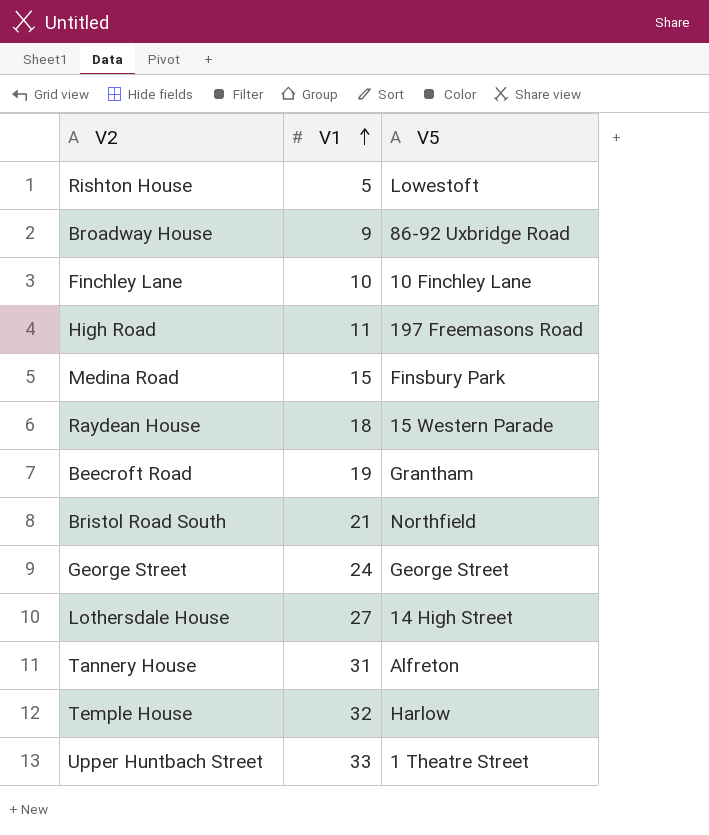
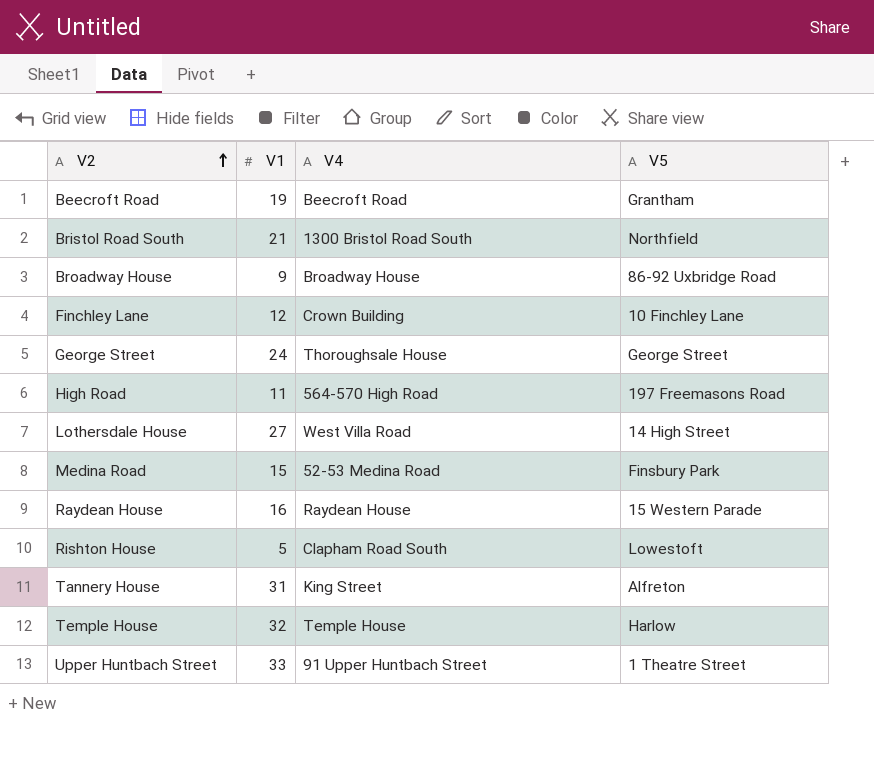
row order: V1 ascending -> V2 ascending
column V4 | position: none -> 3
Finchley Lane | V1: 10 -> 12
Raydean House | V1: 18 -> 16

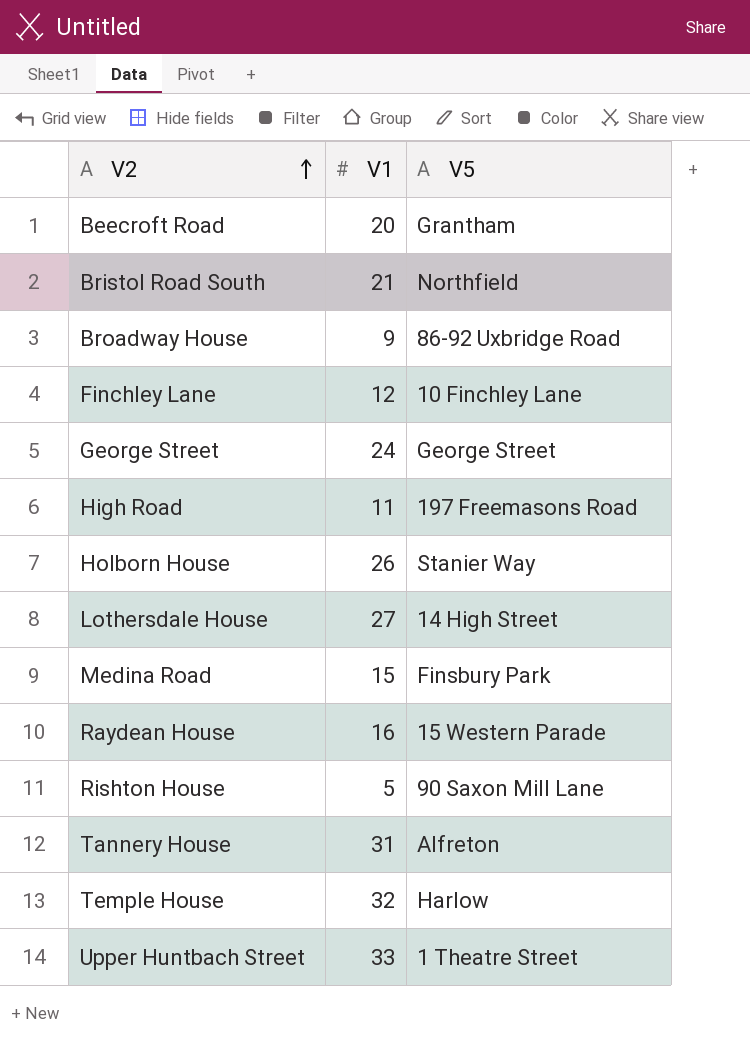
column V4 | position: 3 -> none
Beecroft Road | V1: 19 -> 20
row Holborn House: none -> 26 | Stanier Way
Rishton House | V5: Lowestoft -> 90 Saxon Mill Lane

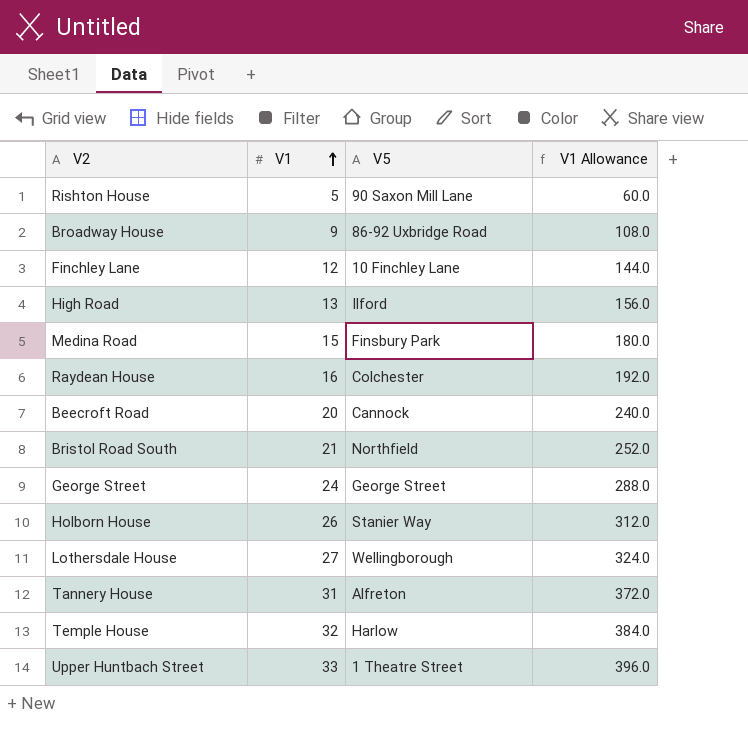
row order: V2 ascending -> V1 ascending
column V1 Allowance | formula: none -> [V1] * 12
High Road | V1: 11 -> 13
High Road | V5: 197 Freemasons Road -> Ilford
Raydean House | V5: 15 Western Parade -> Colchester
Beecroft Road | V5: Grantham -> Cannock
Lothersdale House | V5: 14 High Street -> Wellingborough

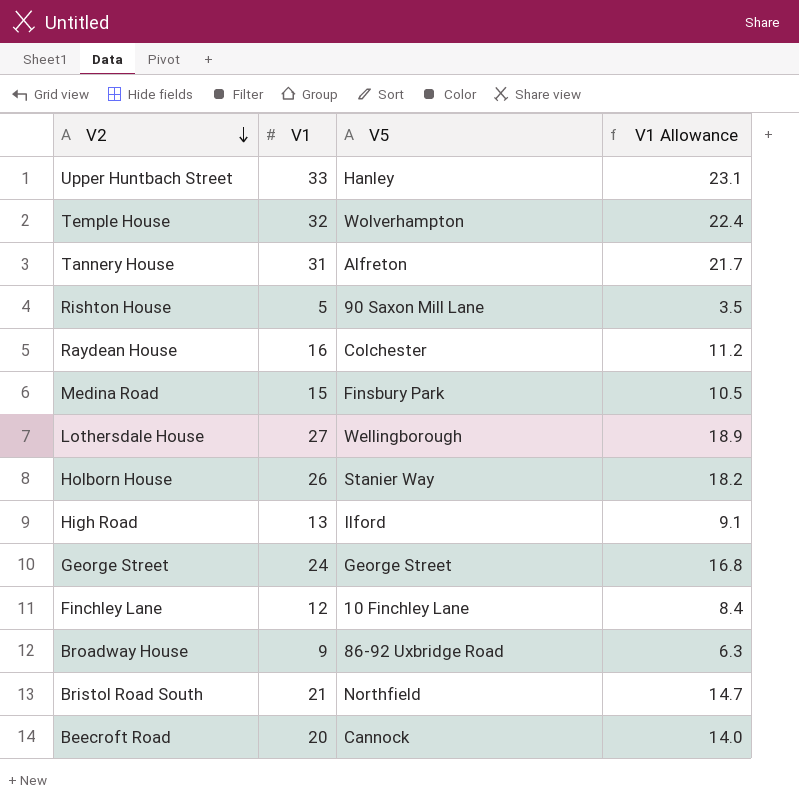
row order: V1 ascending -> V2 descending
column V1 Allowance | formula: [V1] * 12 -> [V1] * 0.7
Upper Huntbach Street | V5: 1 Theatre Street -> Hanley
Temple House | V5: Harlow -> Wolverhampton

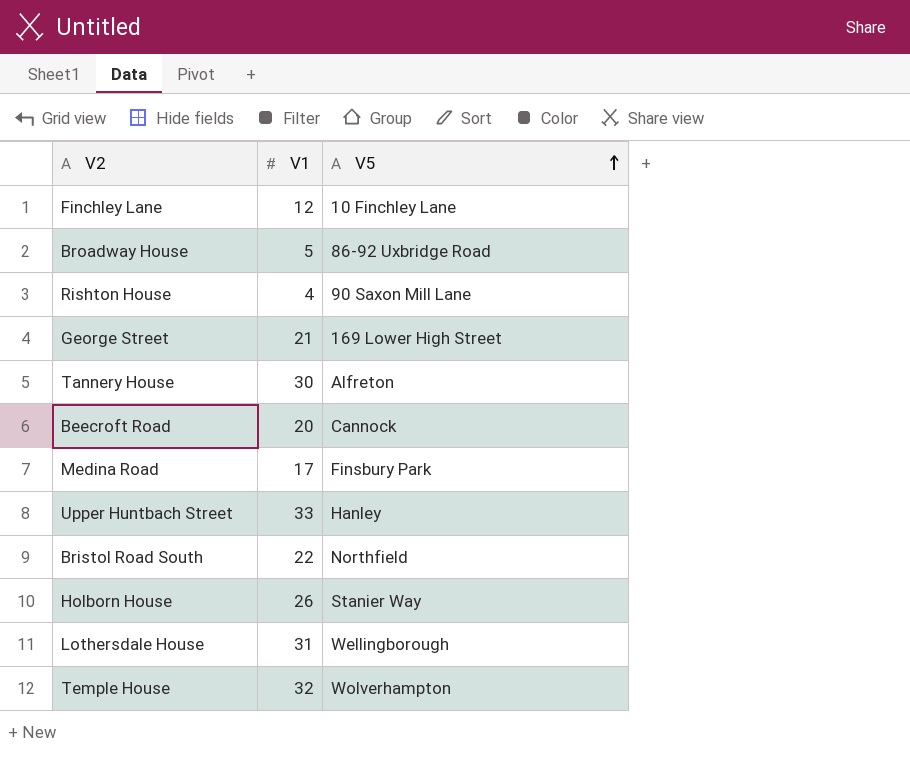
row order: V2 descending -> V5 ascending
column V1 Allowance | formula: [V1] * 0.7 -> none
row Raydean House: 16 | Colchester | 11.2 -> none
row High Road: 13 | Ilford | 9.1 -> none
Broadway House | V1: 9 -> 5
Rishton House | V1: 5 -> 4
George Street | V1: 24 -> 21
George Street | V5: George Street -> 169 Lower High Street
Tannery House | V1: 31 -> 30
Medina Road | V1: 15 -> 17
Bristol Road South | V1: 21 -> 22
Lothersdale House | V1: 27 -> 31

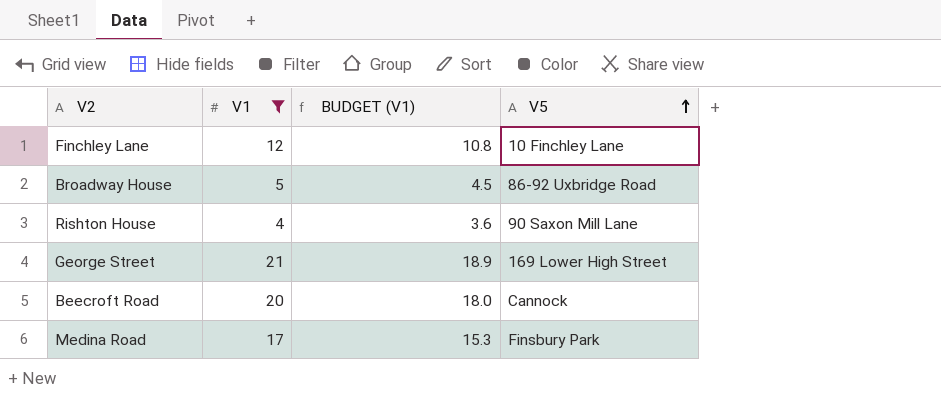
filter: none -> V1 <= 21
column BUDGET (V1) | formula: none -> [V1] * 0.9

